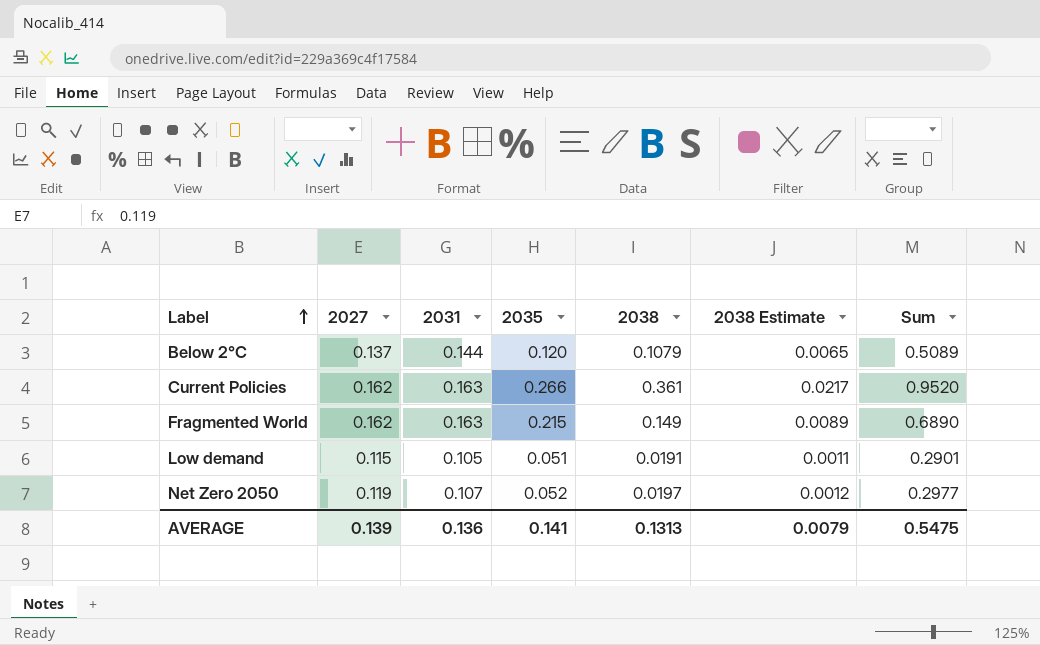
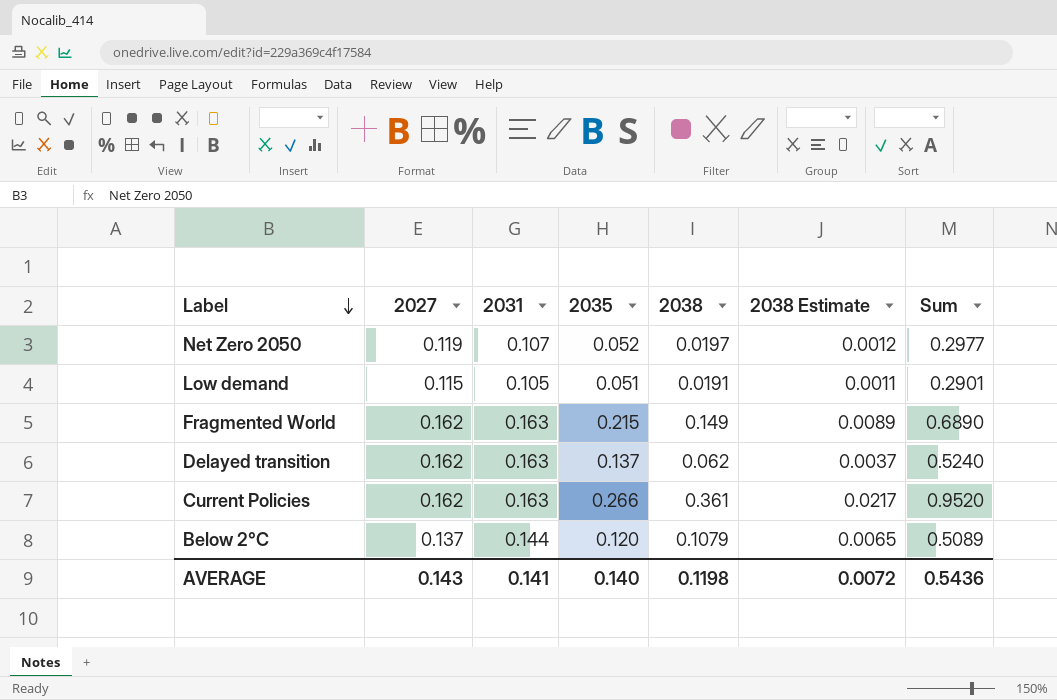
row order: Label ascending -> Label descending
row Delayed transition: none -> 0.162 | 0.163 | 0.137 | 0.062 | 0.0037 | 0.5240
AVERAGE | 2027: 0.139 -> 0.143
AVERAGE | 2031: 0.136 -> 0.141
AVERAGE | 2035: 0.141 -> 0.140
AVERAGE | 2038: 0.1313 -> 0.1198
AVERAGE | 2038 Estimate: 0.0079 -> 0.0072
AVERAGE | Sum: 0.5475 -> 0.5436

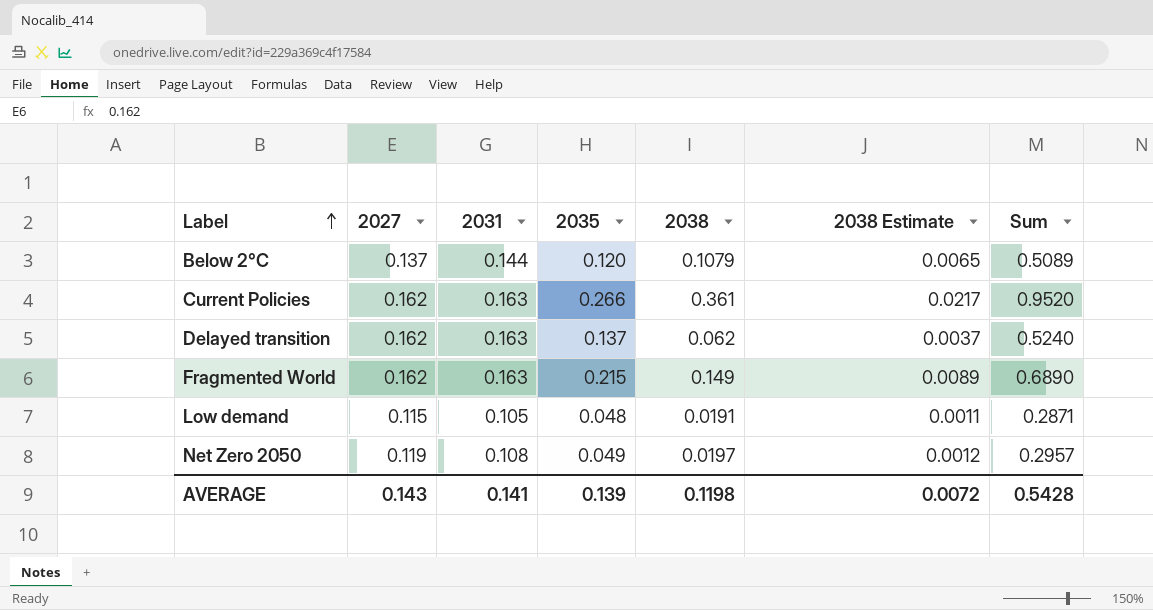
row order: Label descending -> Label ascending
Low demand | 2035: 0.051 -> 0.048
Low demand | Sum: 0.2901 -> 0.2871
Net Zero 2050 | 2031: 0.107 -> 0.108
Net Zero 2050 | 2035: 0.052 -> 0.049
Net Zero 2050 | Sum: 0.2977 -> 0.2957
AVERAGE | 2035: 0.140 -> 0.139
AVERAGE | Sum: 0.5436 -> 0.5428

